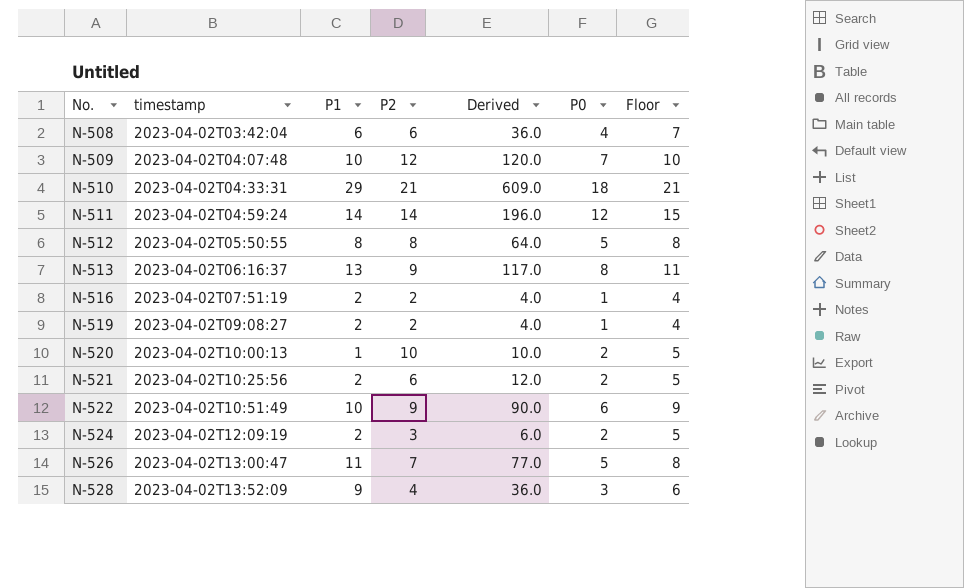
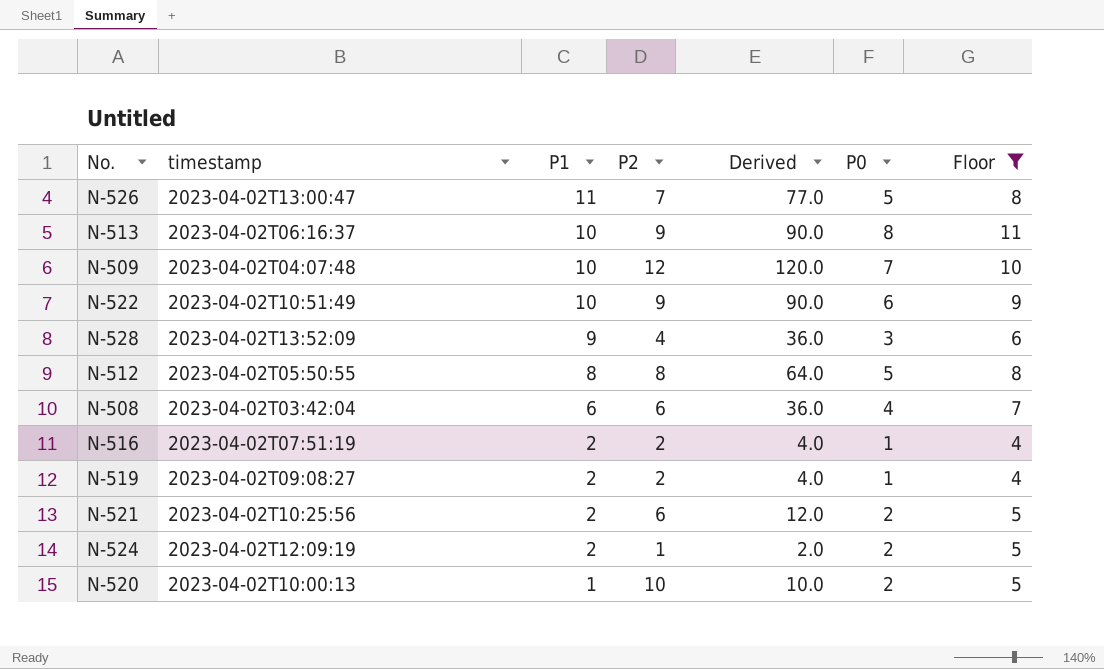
filter: none -> Floor <= 11
row order: No. ascending -> P1 descending
N-513 | P1: 13 -> 10
N-513 | Derived: 117.0 -> 90.0
N-524 | P2: 3 -> 1
N-524 | Derived: 6.0 -> 2.0

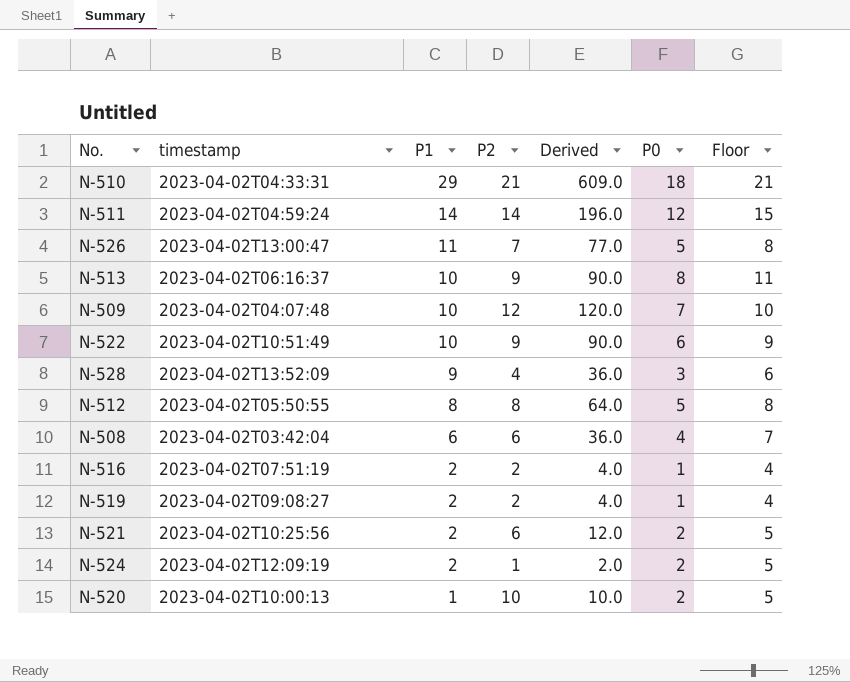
filter: Floor <= 11 -> none

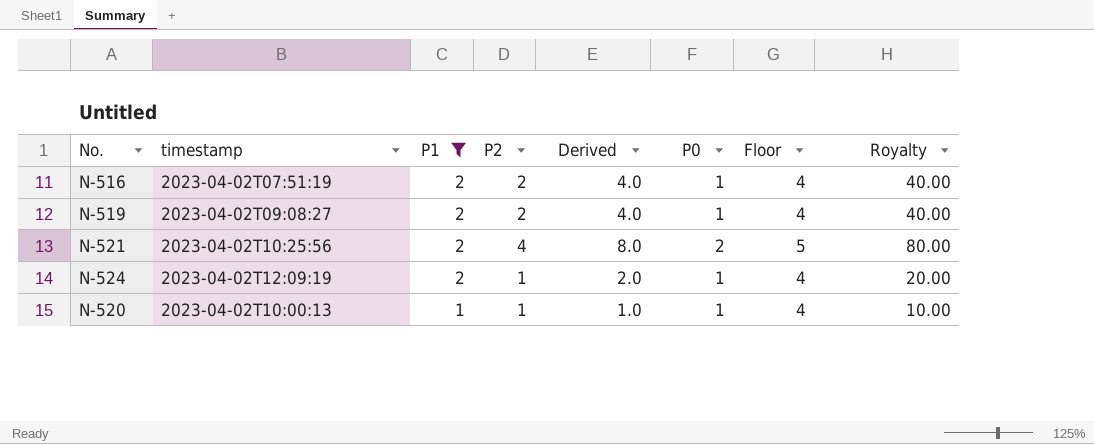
filter: none -> P1 <= 2
column Royalty | formula: none -> [Derived] * 10
N-521 | P2: 6 -> 4
N-521 | Derived: 12.0 -> 8.0
N-524 | P0: 2 -> 1
N-524 | Floor: 5 -> 4
N-520 | P2: 10 -> 1
N-520 | Derived: 10.0 -> 1.0
N-520 | P0: 2 -> 1
N-520 | Floor: 5 -> 4

